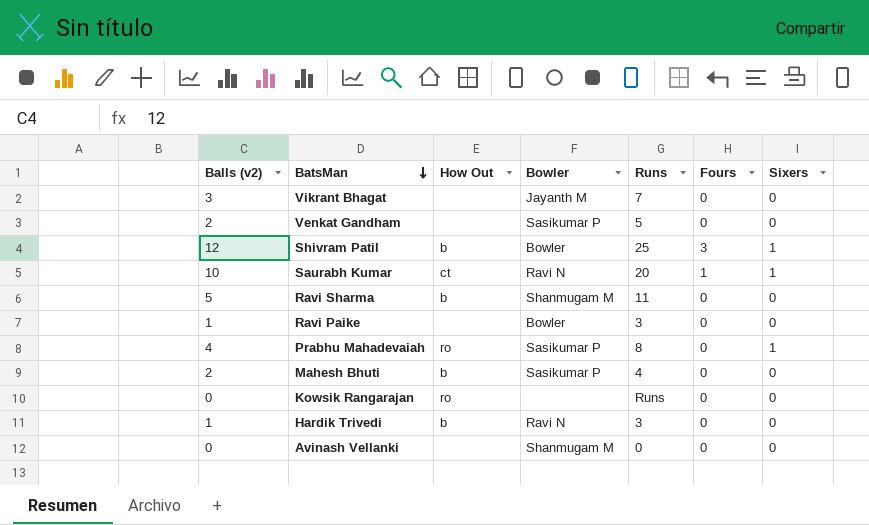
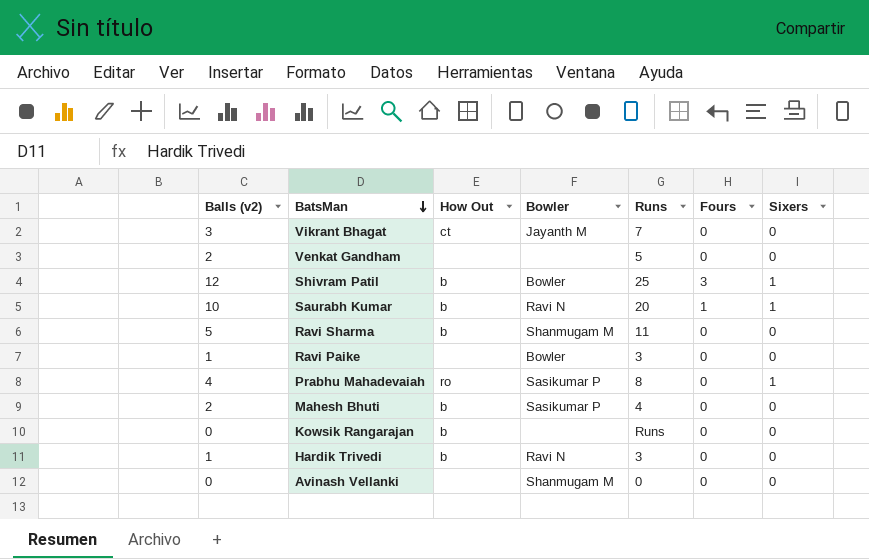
Vikrant Bhagat | How Out: none -> ct
Venkat Gandham | Bowler: Sasikumar P -> none
Saurabh Kumar | How Out: ct -> b
Kowsik Rangarajan | How Out: ro -> b

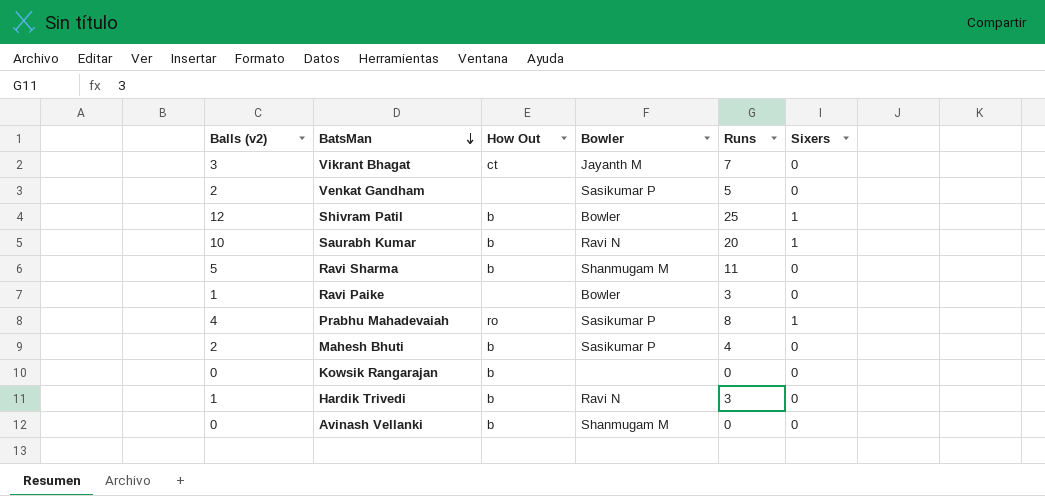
column Fours | position: 6 -> none
Venkat Gandham | Bowler: none -> Sasikumar P
Kowsik Rangarajan | Runs: Runs -> 0
Avinash Vellanki | How Out: none -> b

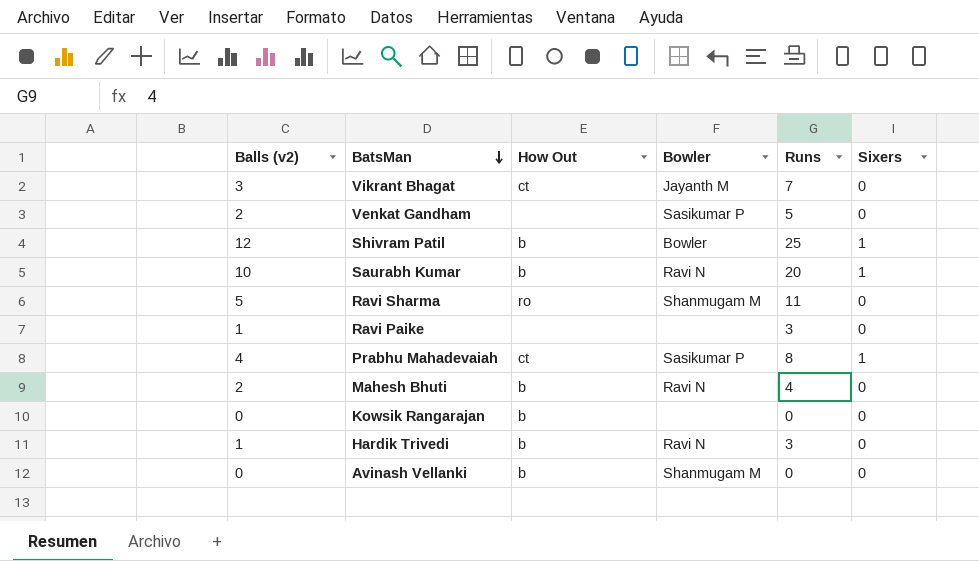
Ravi Sharma | How Out: b -> ro
Ravi Paike | Bowler: Bowler -> none
Prabhu Mahadevaiah | How Out: ro -> ct
Mahesh Bhuti | Bowler: Sasikumar P -> Ravi N

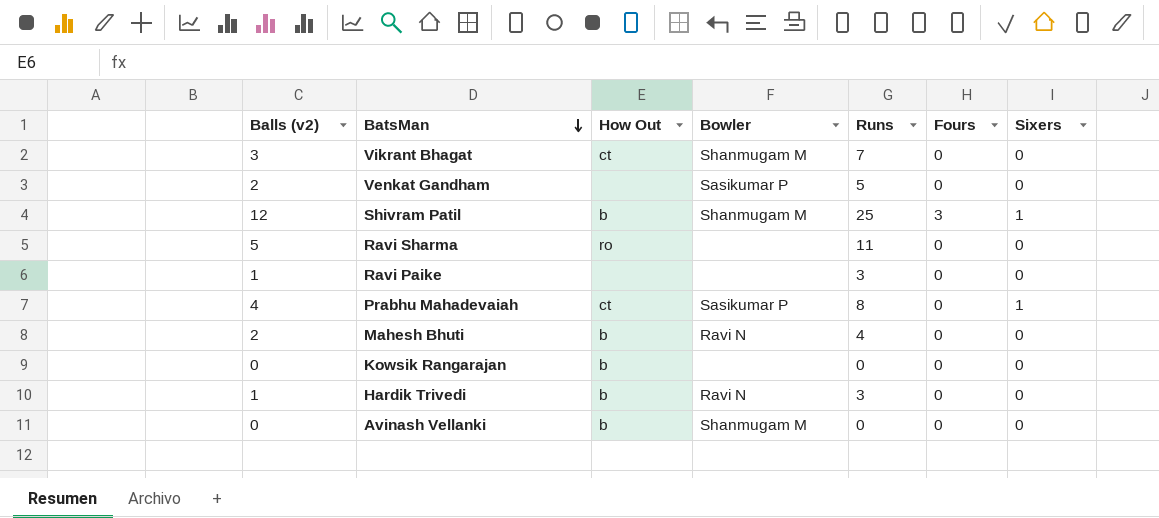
column Fours | position: none -> 6
row Saurabh Kumar: 10 | b | Ravi N | 20 | 1 -> none
Vikrant Bhagat | Bowler: Jayanth M -> Shanmugam M
Shivram Patil | Bowler: Bowler -> Shanmugam M
Ravi Sharma | Bowler: Shanmugam M -> none

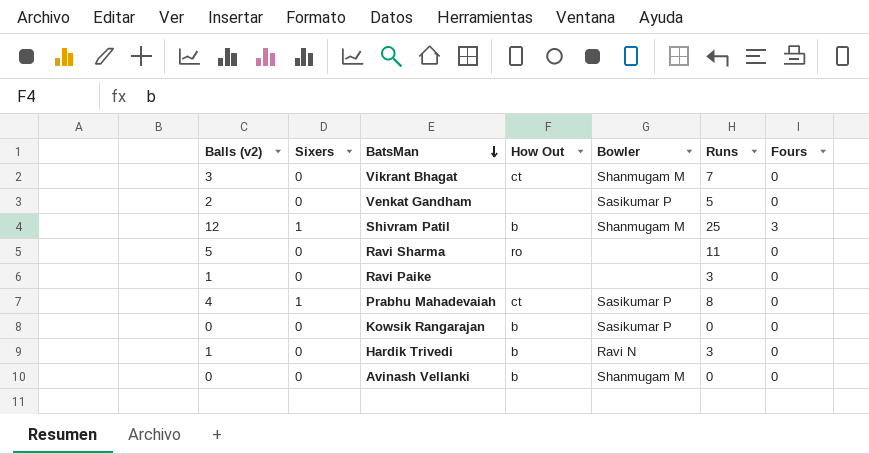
column Sixers | position: 7 -> 2
row Mahesh Bhuti: 2 | b | Ravi N | 4 | 0 | 0 -> none
Kowsik Rangarajan | Bowler: none -> Sasikumar P

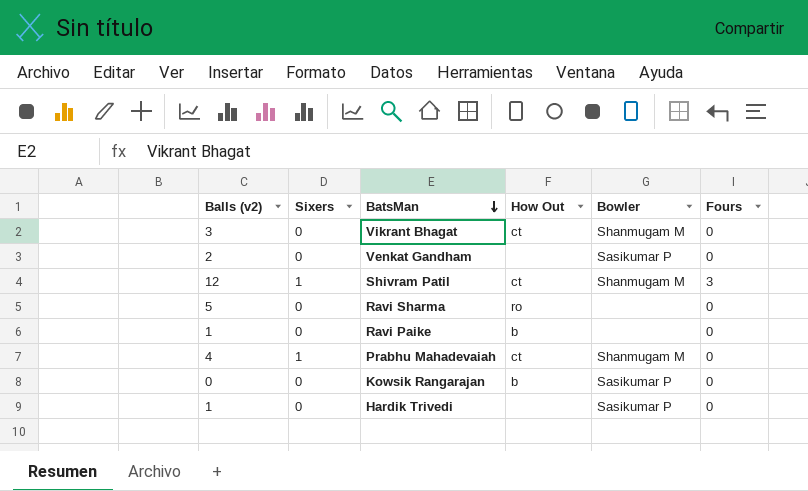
column Runs | position: 6 -> none
row Avinash Vellanki: 0 | 0 | b | Shanmugam M | 0 | 0 -> none
Shivram Patil | How Out: b -> ct
Ravi Paike | How Out: none -> b
Prabhu Mahadevaiah | Bowler: Sasikumar P -> Shanmugam M
Hardik Trivedi | How Out: b -> none
Hardik Trivedi | Bowler: Ravi N -> Sasikumar P

